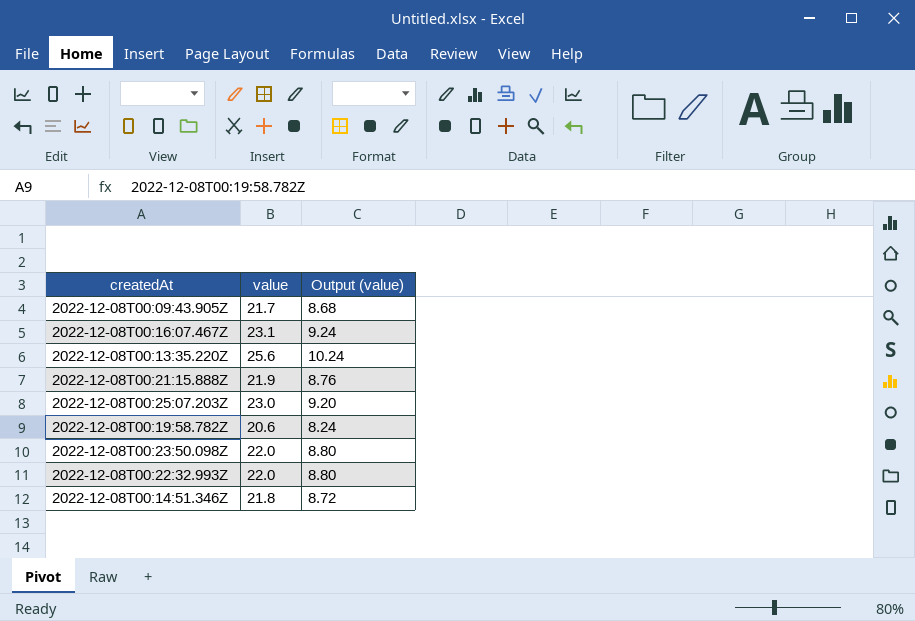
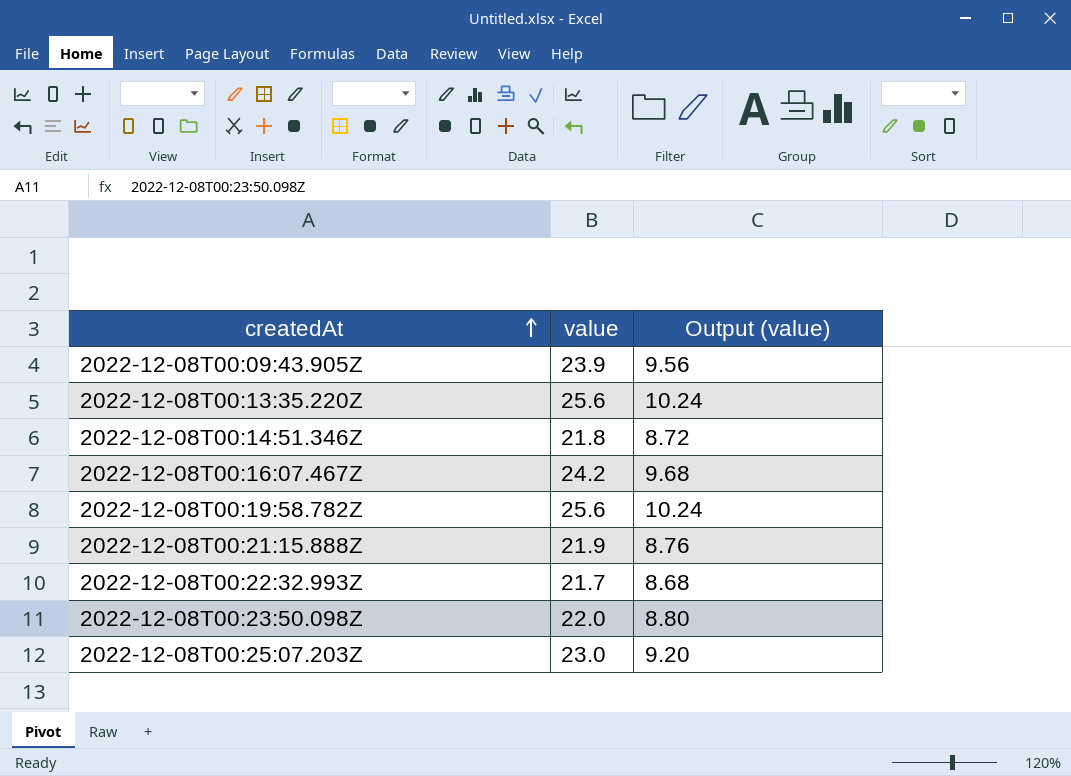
row order: none -> createdAt ascending
2022-12-08T00:09:43.905Z | value: 21.7 -> 23.9
2022-12-08T00:09:43.905Z | Output (value): 8.68 -> 9.56
2022-12-08T00:16:07.467Z | value: 23.1 -> 24.2
2022-12-08T00:16:07.467Z | Output (value): 9.24 -> 9.68
2022-12-08T00:19:58.782Z | value: 20.6 -> 25.6
2022-12-08T00:19:58.782Z | Output (value): 8.24 -> 10.24
2022-12-08T00:22:32.993Z | value: 22.0 -> 21.7
2022-12-08T00:22:32.993Z | Output (value): 8.80 -> 8.68

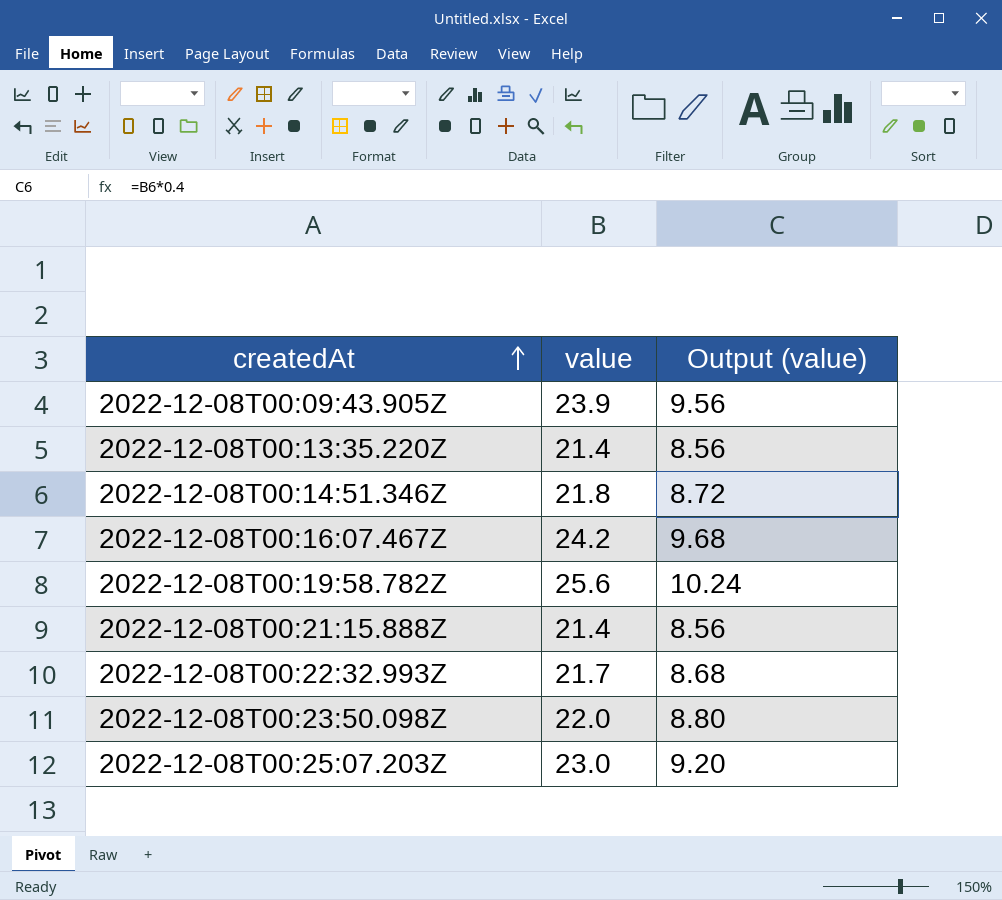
2022-12-08T00:13:35.220Z | value: 25.6 -> 21.4
2022-12-08T00:13:35.220Z | Output (value): 10.24 -> 8.56
2022-12-08T00:21:15.888Z | value: 21.9 -> 21.4
2022-12-08T00:21:15.888Z | Output (value): 8.76 -> 8.56

